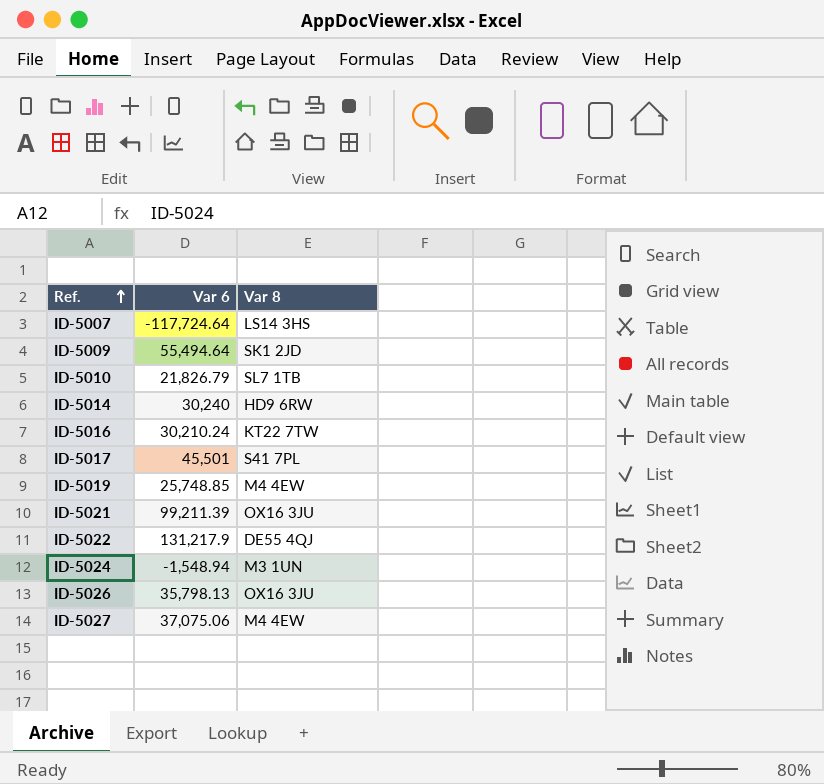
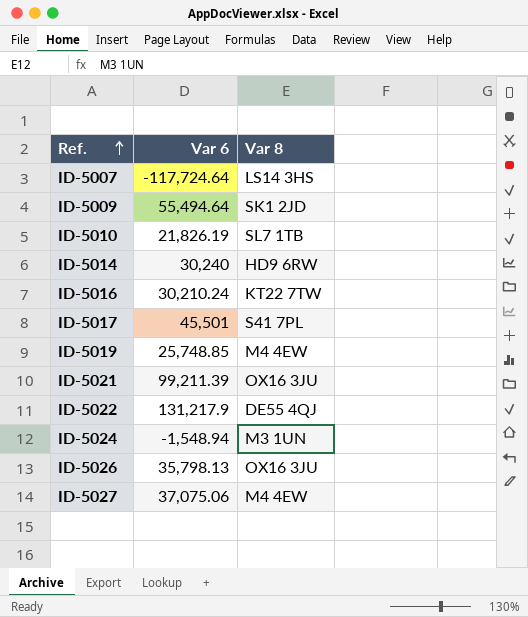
ID-5010 | Var 6: 21,826.79 -> 21,826.19

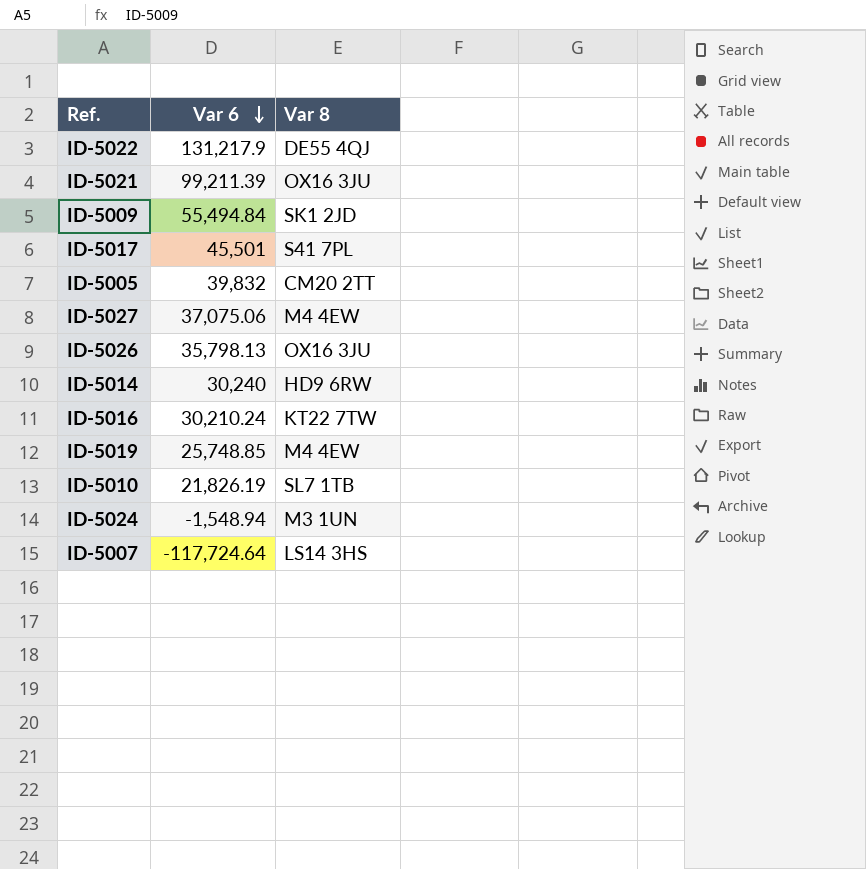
row order: Ref. ascending -> Var 6 descending
ID-5009 | Var 6: 55,494.64 -> 55,494.84
row ID-5005: none -> 39,832 | CM20 2TT

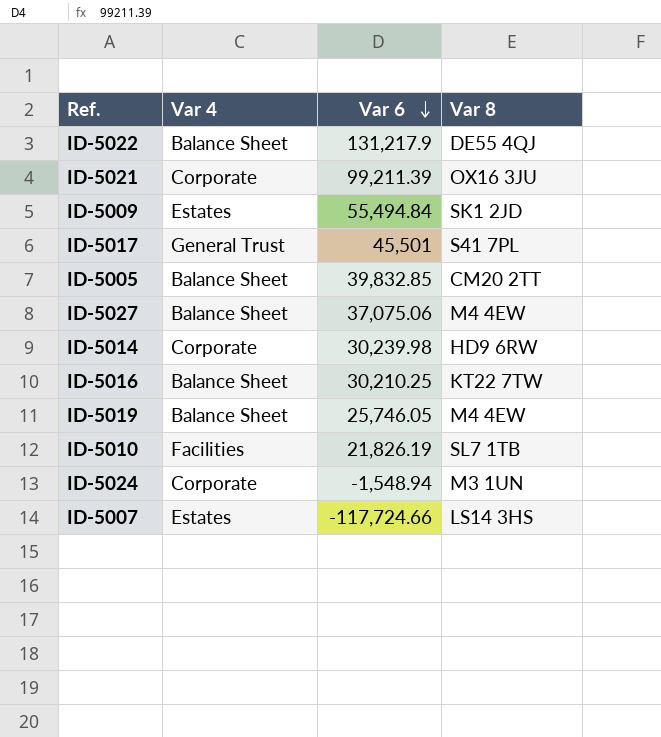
column Var 4 | position: none -> 2
row ID-5026: 35,798.13 | OX16 3JU -> none
ID-5005 | Var 6: 39,832 -> 39,832.85
ID-5014 | Var 6: 30,240 -> 30,239.98
ID-5016 | Var 6: 30,210.24 -> 30,210.25
ID-5019 | Var 6: 25,748.85 -> 25,746.05
ID-5007 | Var 6: -117,724.64 -> -117,724.66

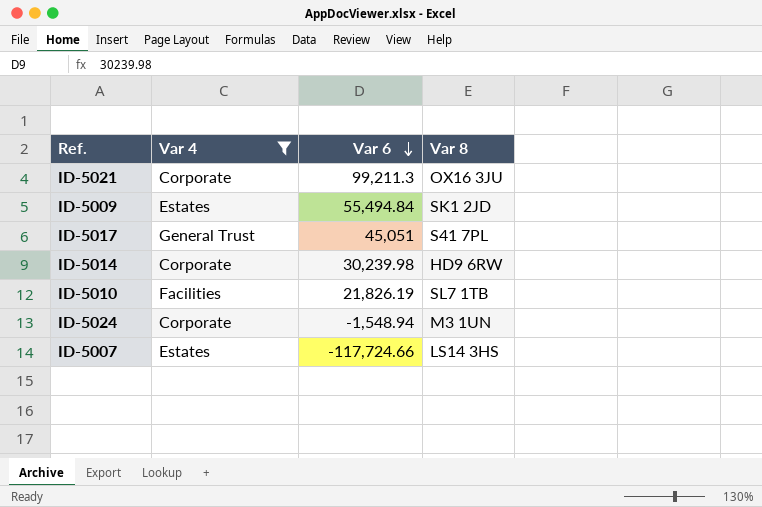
filter: none -> Var 4 != Balance Sheet
ID-5021 | Var 6: 99,211.39 -> 99,211.3
ID-5017 | Var 6: 45,501 -> 45,051

